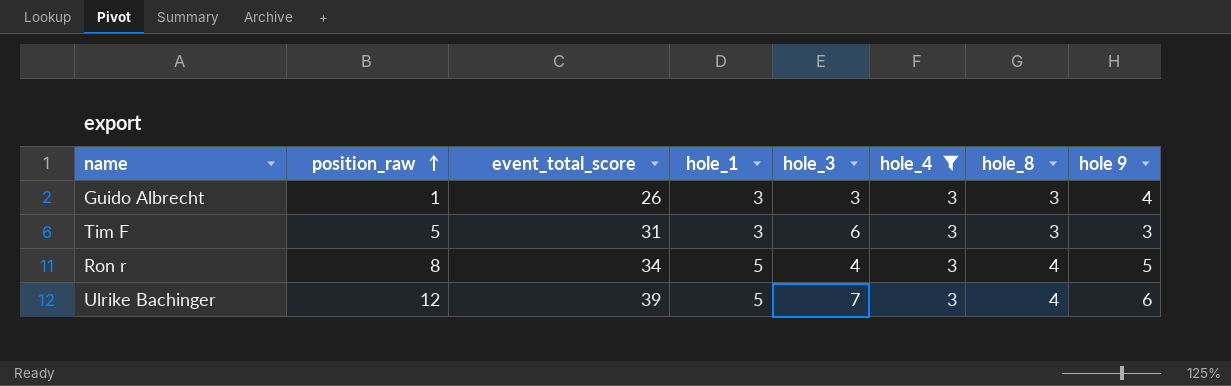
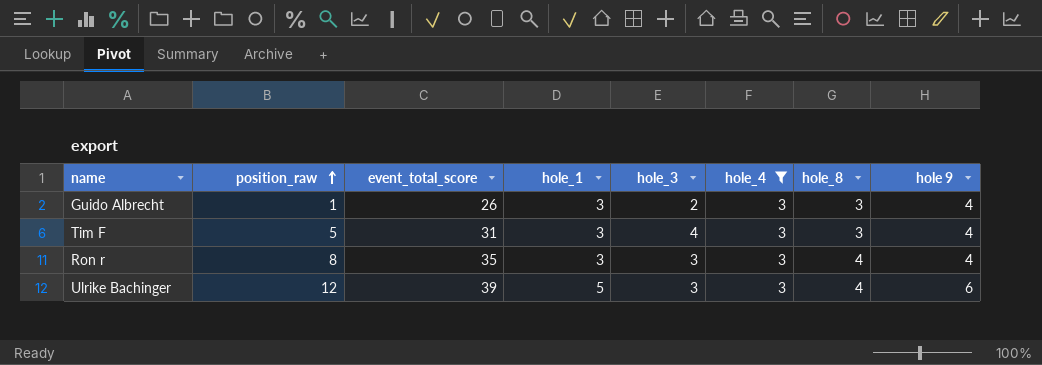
Guido Albrecht | hole_3: 3 -> 2
Tim F | hole_3: 6 -> 4
Tim F | hole 9: 3 -> 4
Ron r | event_total_score: 34 -> 35
Ron r | hole_1: 5 -> 3
Ron r | hole_3: 4 -> 3
Ron r | hole 9: 5 -> 4
Ulrike Bachinger | hole_3: 7 -> 3

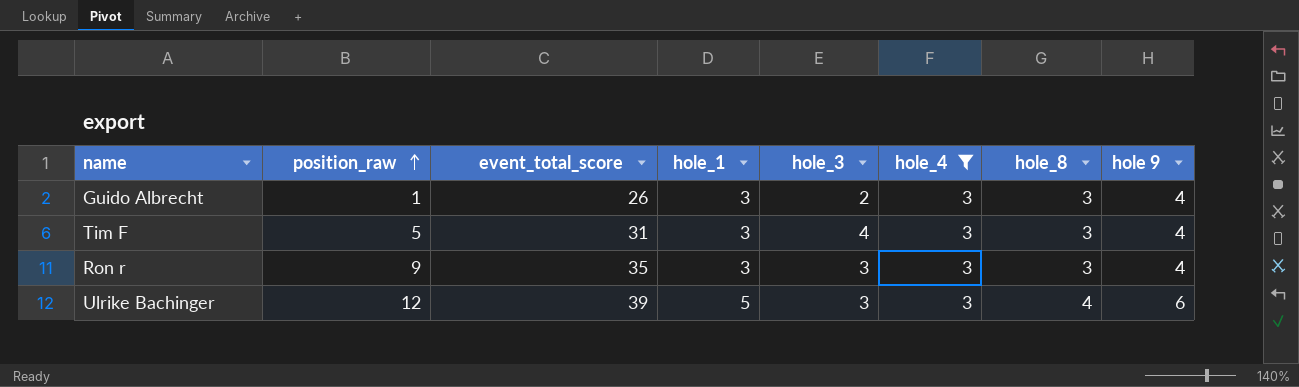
Ron r | position_raw: 8 -> 9
Ron r | hole_8: 4 -> 3

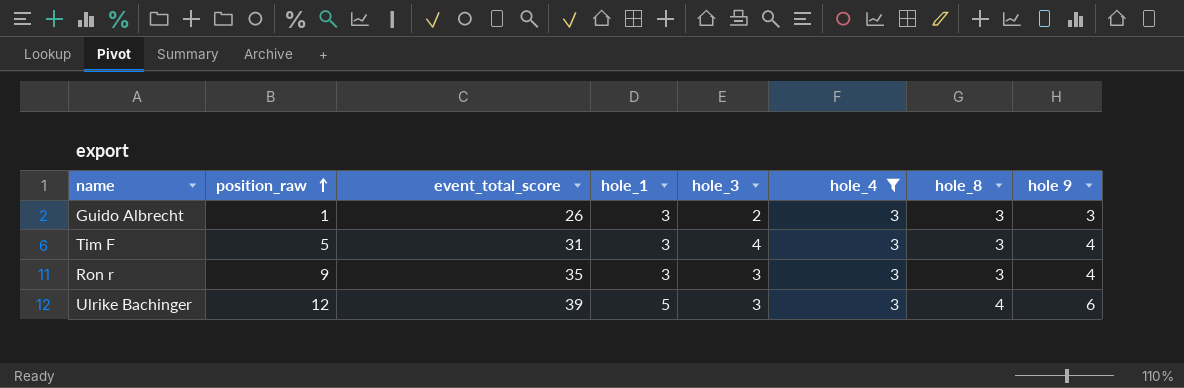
Guido Albrecht | hole 9: 4 -> 3

